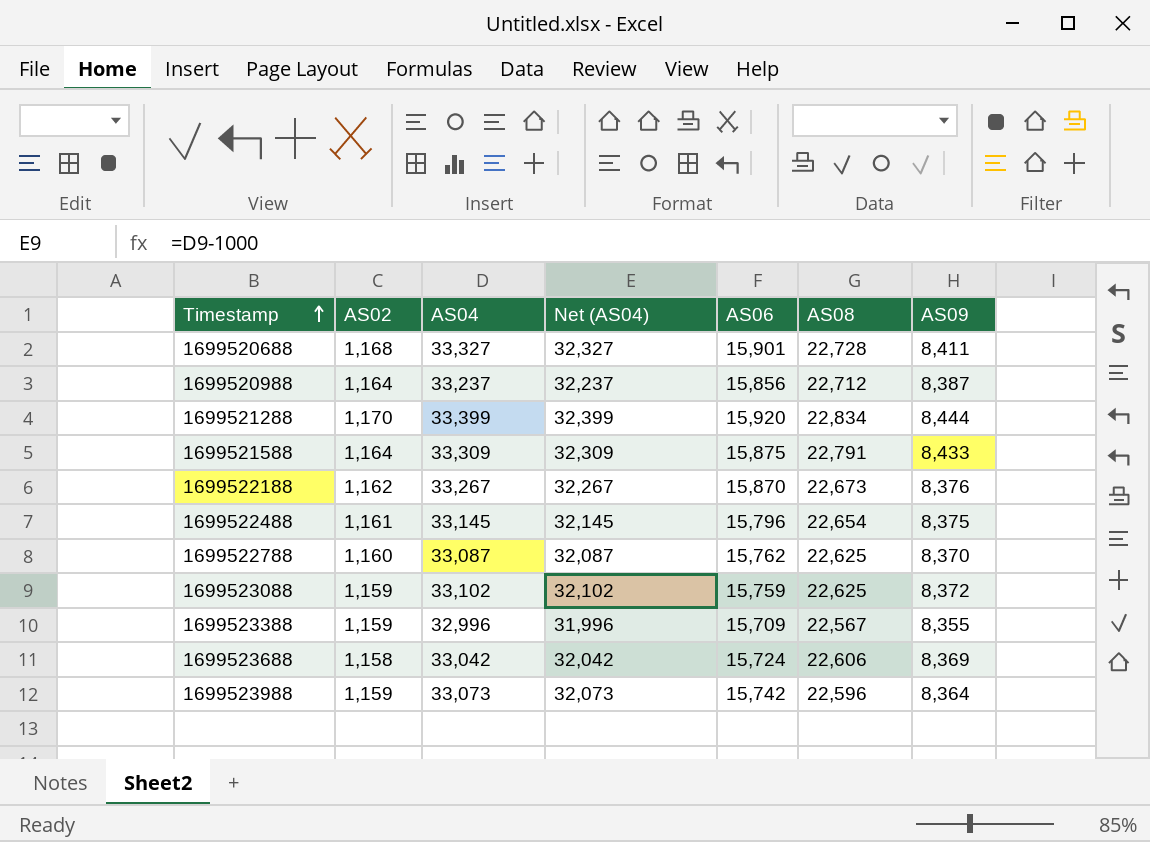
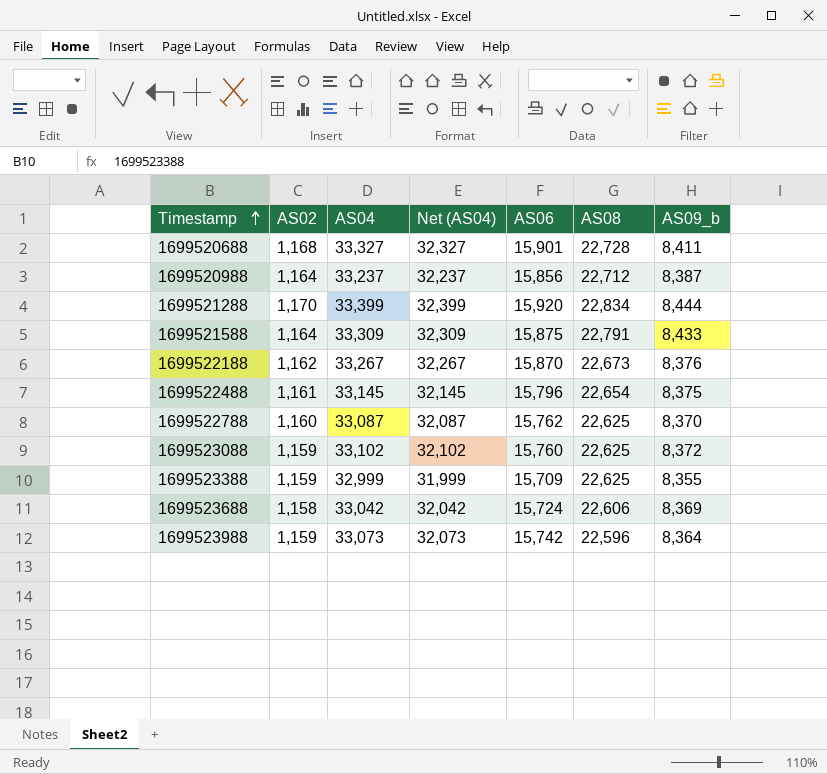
column name: AS09 -> AS09_b
1699523088 | AS06: 15,759 -> 15,760
1699523388 | AS04: 32,996 -> 32,999
1699523388 | Net (AS04): 31,996 -> 31,999
1699523388 | AS08: 22,567 -> 22,625

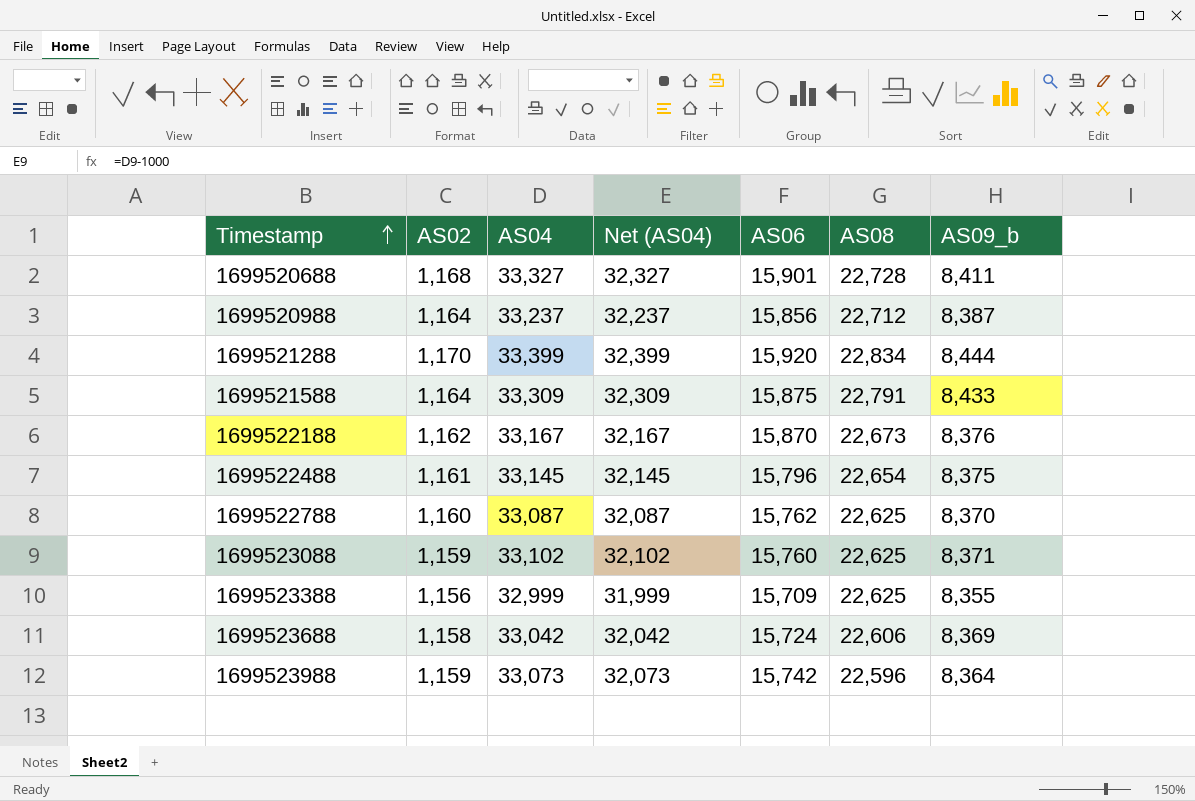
1699522188 | AS04: 33,267 -> 33,167
1699522188 | Net (AS04): 32,267 -> 32,167
1699523088 | AS09_b: 8,372 -> 8,371
1699523388 | AS02: 1,159 -> 1,156

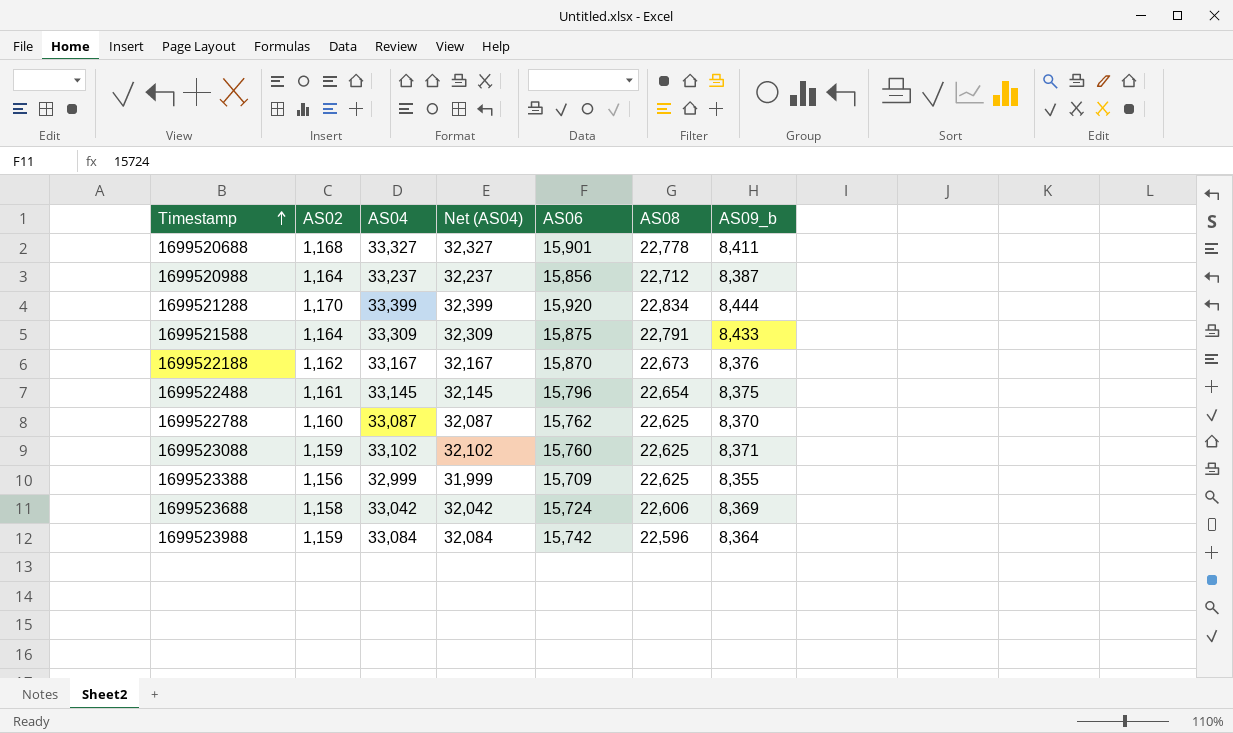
1699520688 | AS08: 22,728 -> 22,778
1699523988 | AS04: 33,073 -> 33,084
1699523988 | Net (AS04): 32,073 -> 32,084

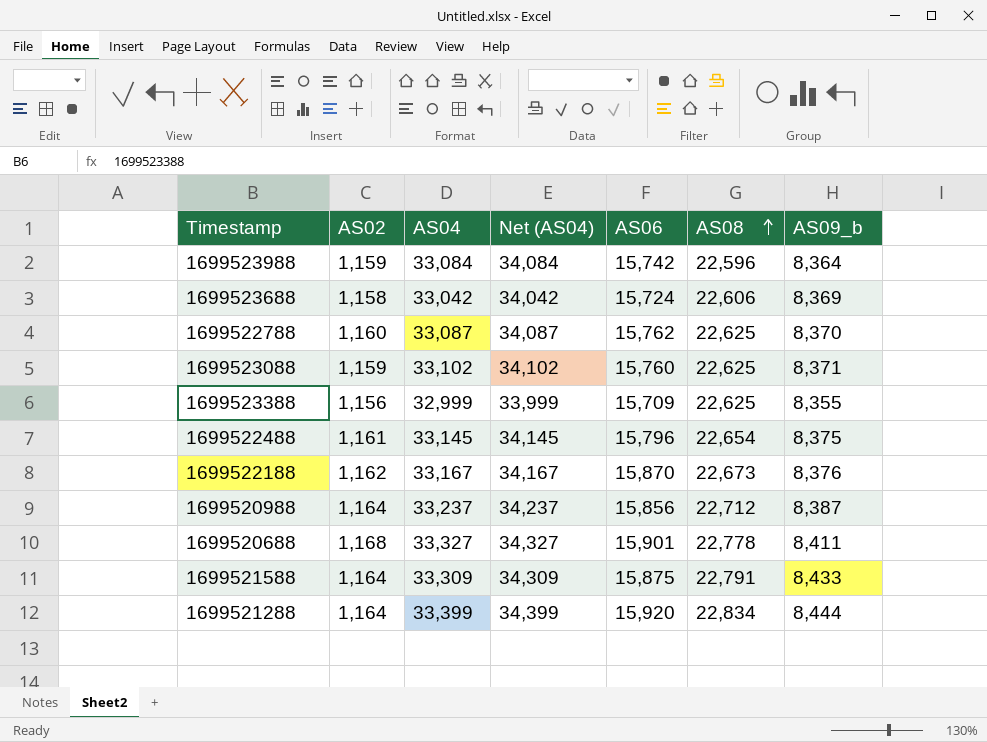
row order: Timestamp ascending -> AS08 ascending
column Net (AS04) | formula: [AS04] - 1000 -> [AS04] + 1000
1699521288 | AS02: 1,170 -> 1,164

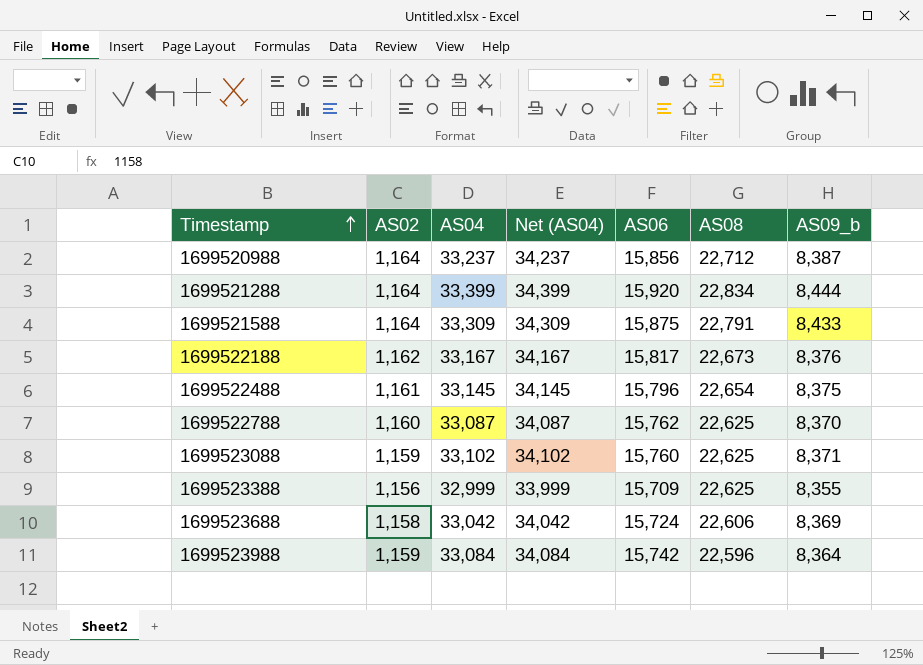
row order: AS08 ascending -> Timestamp ascending
row 1699520688: 1,168 | 33,327 | 34,327 | 15,901 | 22,778 | 8,411 -> none
1699522188 | AS06: 15,870 -> 15,817

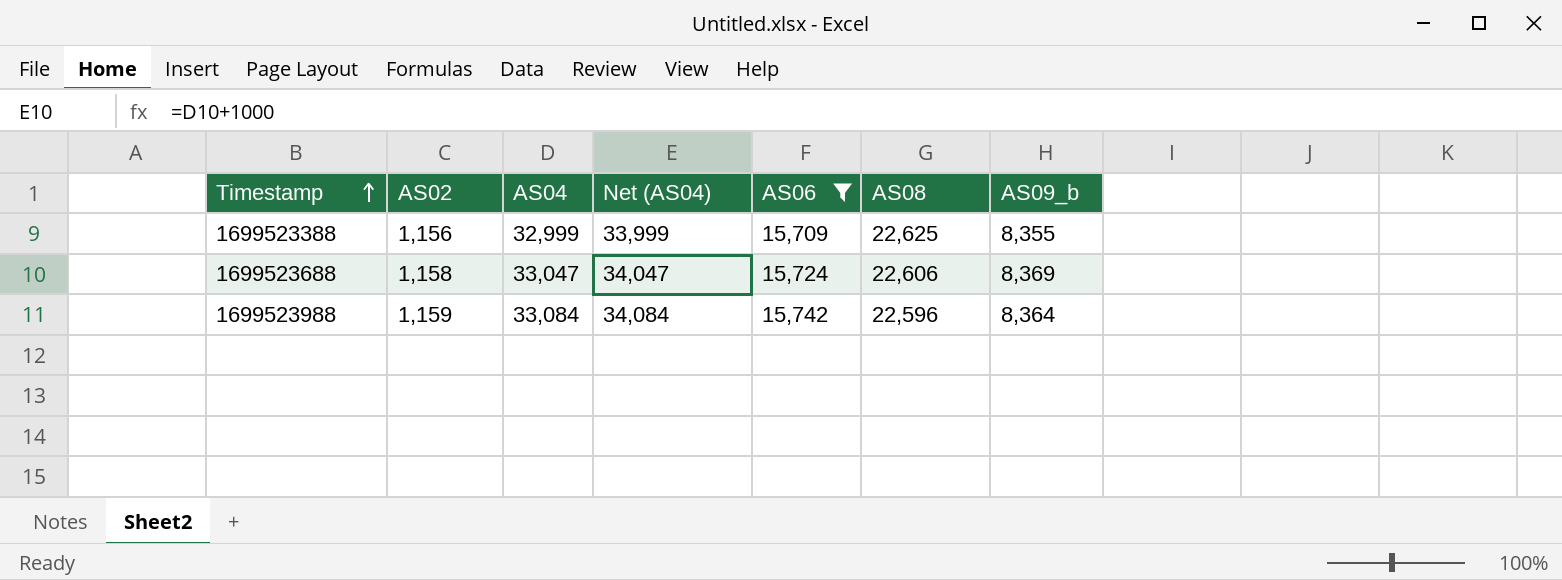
filter: none -> AS06 <= 15,742
1699523688 | AS04: 33,042 -> 33,047
1699523688 | Net (AS04): 34,042 -> 34,047

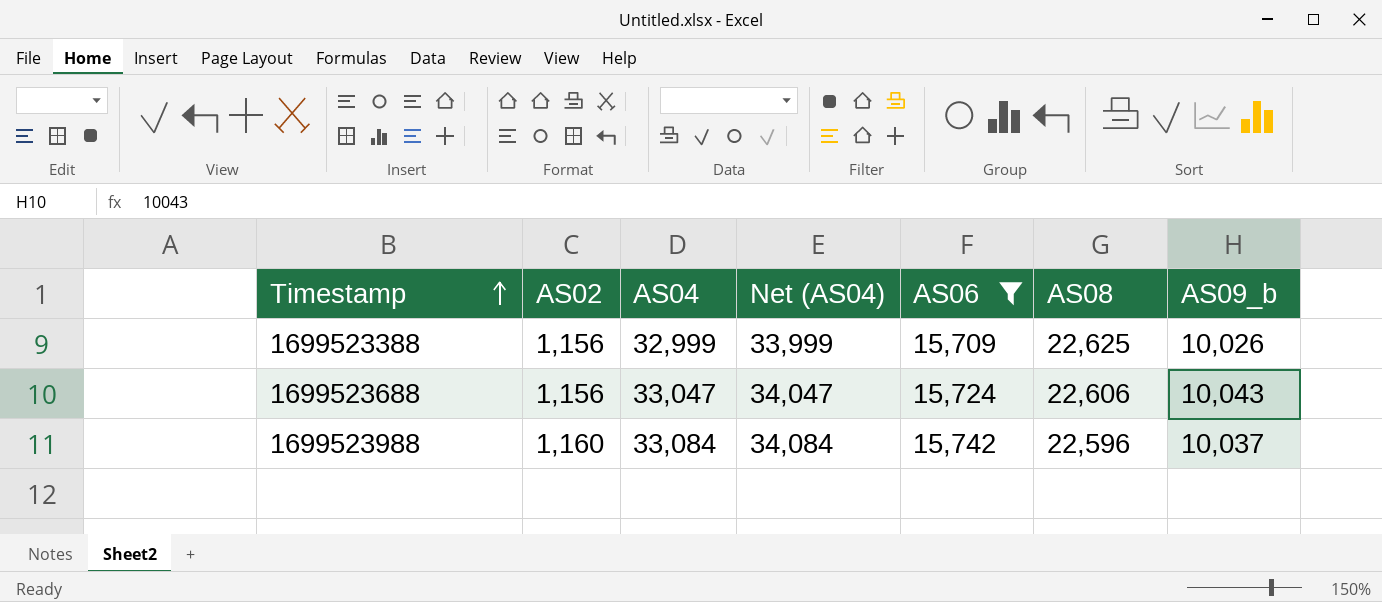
1699523388 | AS09_b: 8,355 -> 10,026
1699523688 | AS02: 1,158 -> 1,156
1699523688 | AS09_b: 8,369 -> 10,043
1699523988 | AS02: 1,159 -> 1,160
1699523988 | AS09_b: 8,364 -> 10,037

